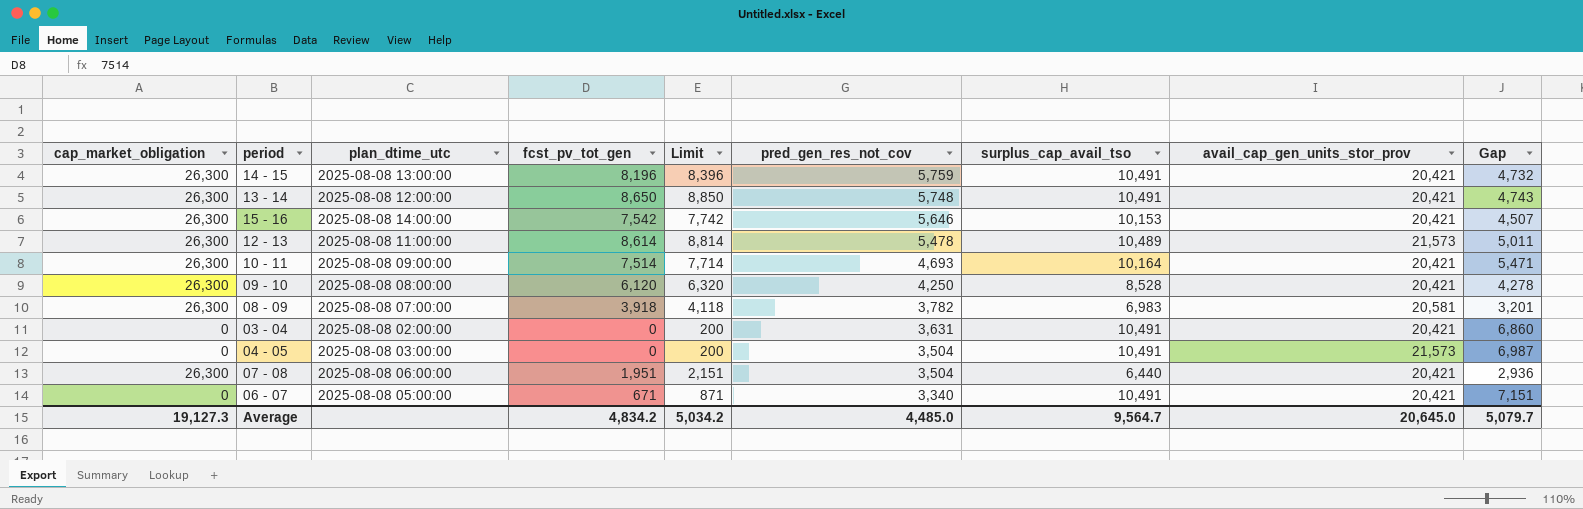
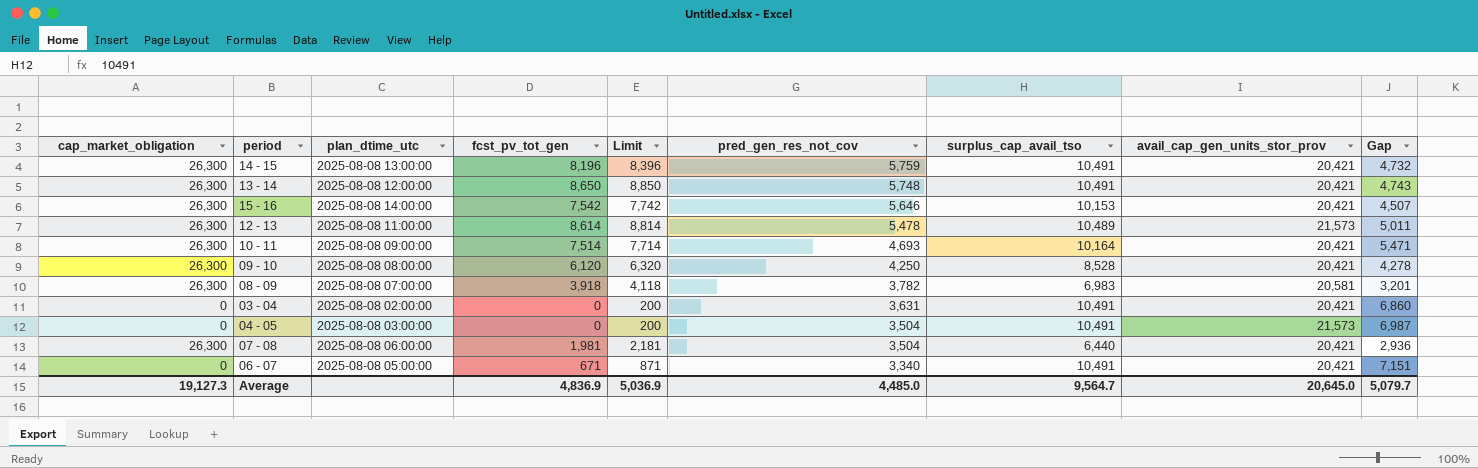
07 - 08 | fcst_pv_tot_gen: 1,951 -> 1,981
07 - 08 | Limit: 2,151 -> 2,181
Average | fcst_pv_tot_gen: 4,834.2 -> 4,836.9
Average | Limit: 5,034.2 -> 5,036.9

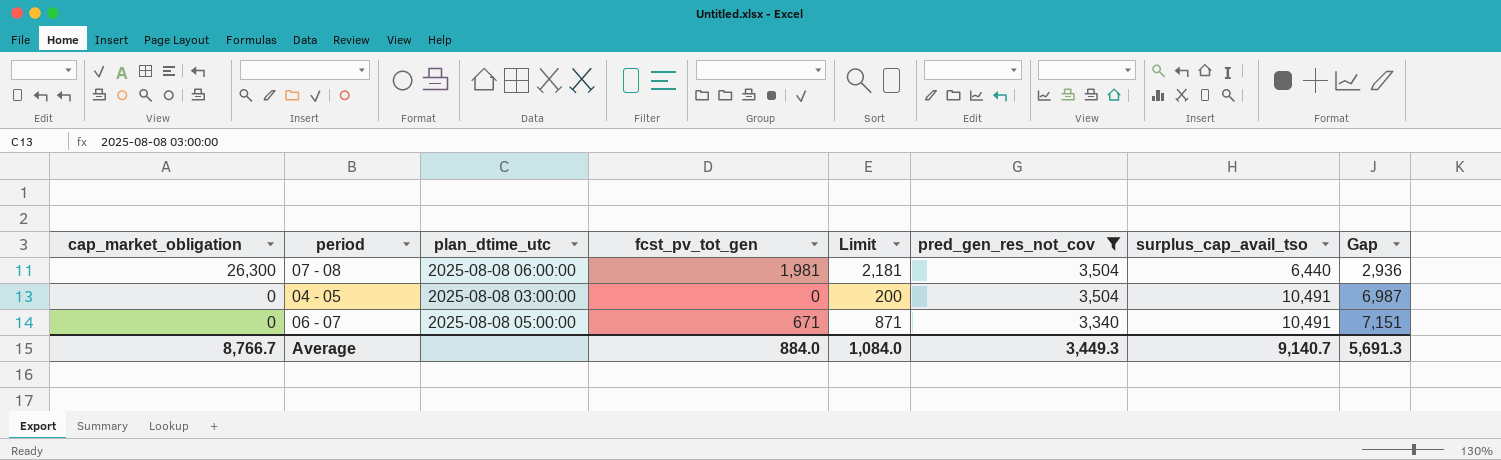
filter: none -> pred_gen_res_not_cov <= 3,504
row order: pred_gen_res_not_cov descending -> cap_market_obligation descending
column avail_cap_gen_units_stor_prov | position: 8 -> none
Average | cap_market_obligation: 19,127.3 -> 8,766.7
Average | fcst_pv_tot_gen: 4,836.9 -> 884.0
Average | Limit: 5,036.9 -> 1,084.0
Average | pred_gen_res_not_cov: 4,485.0 -> 3,449.3
Average | surplus_cap_avail_tso: 9,564.7 -> 9,140.7
Average | Gap: 5,079.7 -> 5,691.3

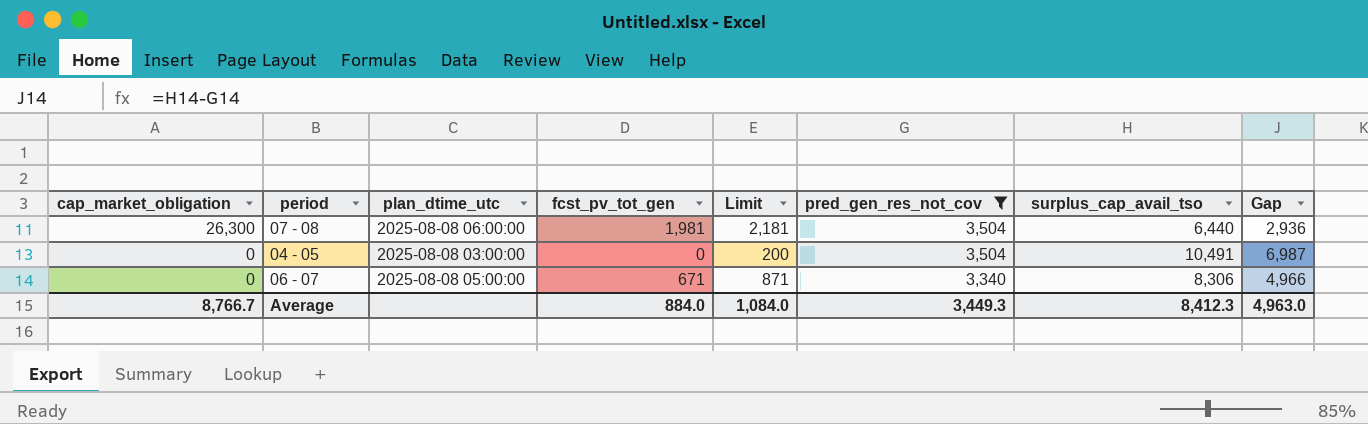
06 - 07 | surplus_cap_avail_tso: 10,491 -> 8,306
06 - 07 | Gap: 7,151 -> 4,966
Average | surplus_cap_avail_tso: 9,140.7 -> 8,412.3
Average | Gap: 5,691.3 -> 4,963.0

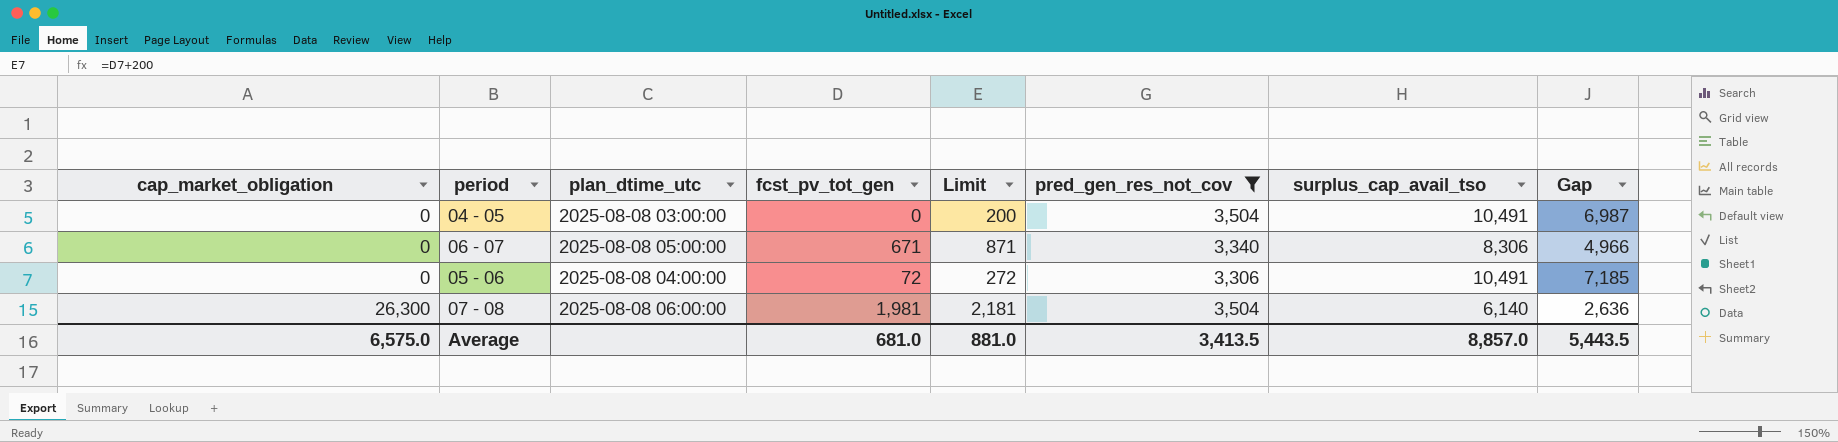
row order: cap_market_obligation descending -> cap_market_obligation ascending
row 05 - 06: none -> 0 | 2025-08-08 04:00:00 | 72 | 272 | 3,306 | 10,491 | 7,185
07 - 08 | surplus_cap_avail_tso: 6,440 -> 6,140
07 - 08 | Gap: 2,936 -> 2,636
Average | cap_market_obligation: 8,766.7 -> 6,575.0
Average | fcst_pv_tot_gen: 884.0 -> 681.0
Average | Limit: 1,084.0 -> 881.0
Average | pred_gen_res_not_cov: 3,449.3 -> 3,413.5
Average | surplus_cap_avail_tso: 8,412.3 -> 8,857.0
Average | Gap: 4,963.0 -> 5,443.5

